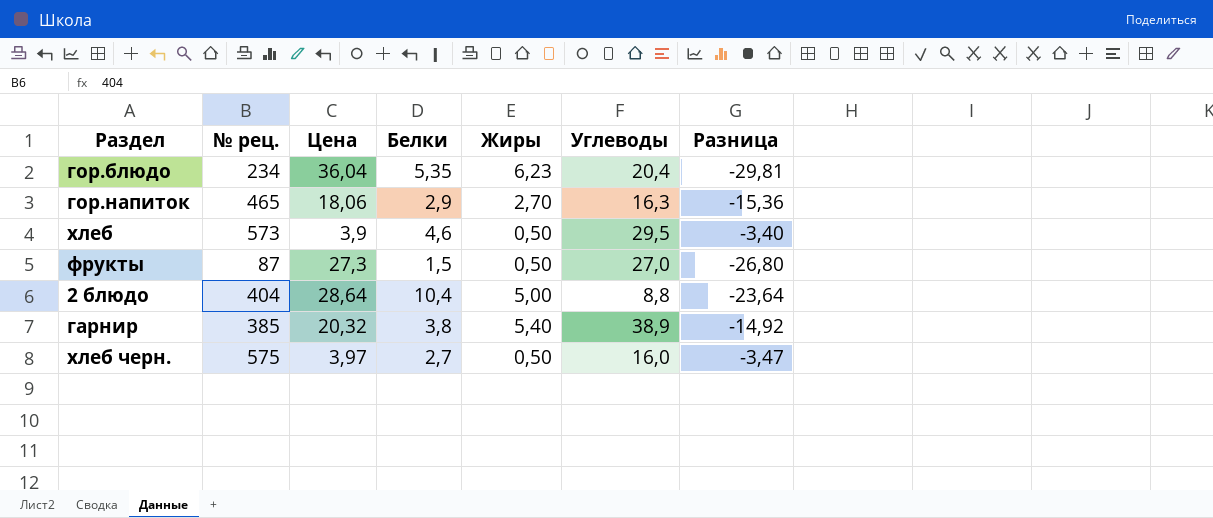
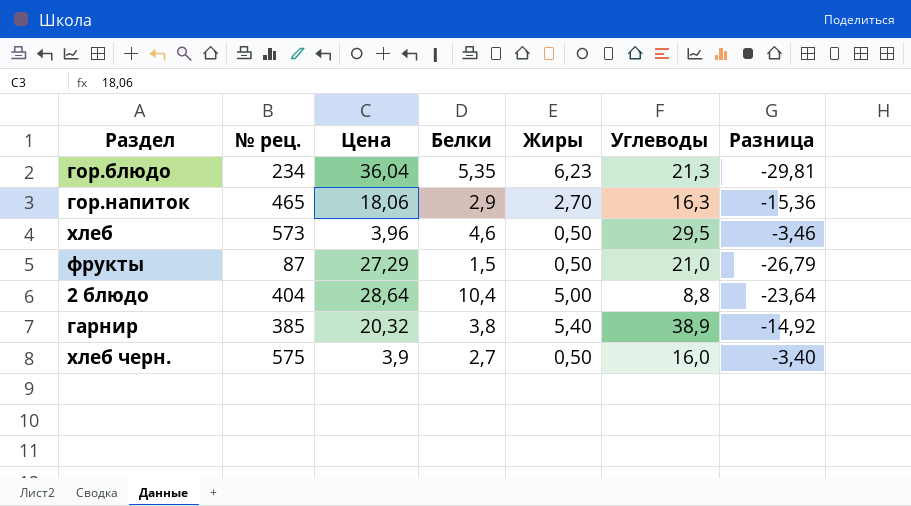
гор.блюдо | Углеводы: 20,4 -> 21,3
хлеб | Цена: 3,9 -> 3,96
хлеб | Разница: -3,40 -> -3,46
фрукты | Цена: 27,3 -> 27,29
фрукты | Углеводы: 27,0 -> 21,0
фрукты | Разница: -26,80 -> -26,79
хлеб черн. | Цена: 3,97 -> 3,9
хлеб черн. | Разница: -3,47 -> -3,40

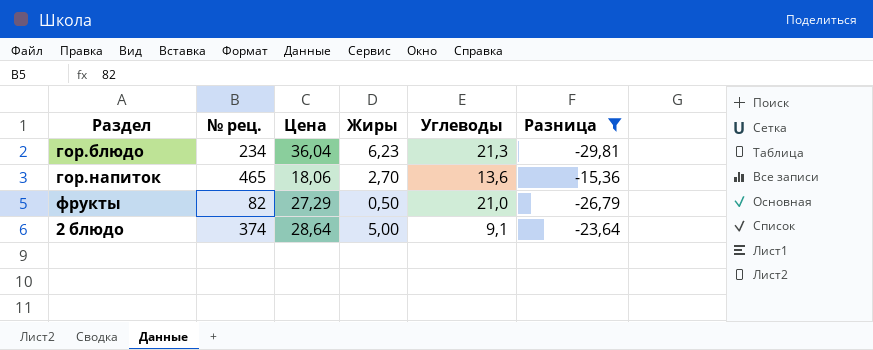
filter: none -> Разница <= -15,36
column Белки | position: 4 -> none
гор.напиток | Углеводы: 16,3 -> 13,6
фрукты | № рец.: 87 -> 82
2 блюдо | № рец.: 404 -> 374
2 блюдо | Углеводы: 8,8 -> 9,1

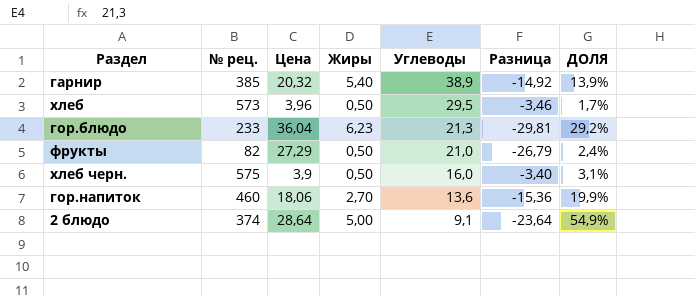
filter: Разница <= -15,36 -> none
row order: none -> Углеводы descending
column ДОЛЯ | formula: none -> [Жиры] / [Углеводы]
гор.блюдо | № рец.: 234 -> 233
гор.напиток | № рец.: 465 -> 460

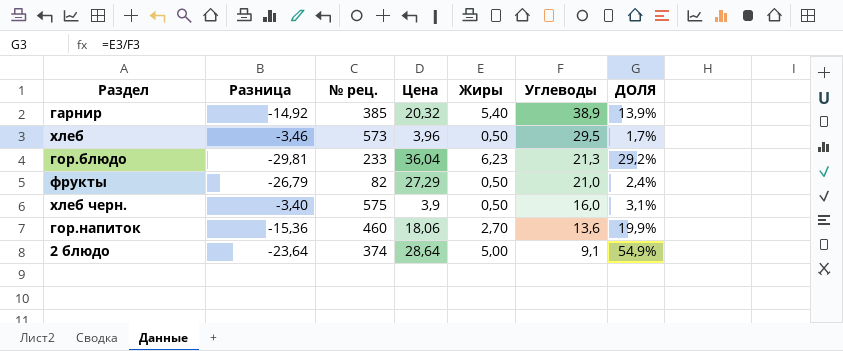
column Разница | position: 6 -> 2

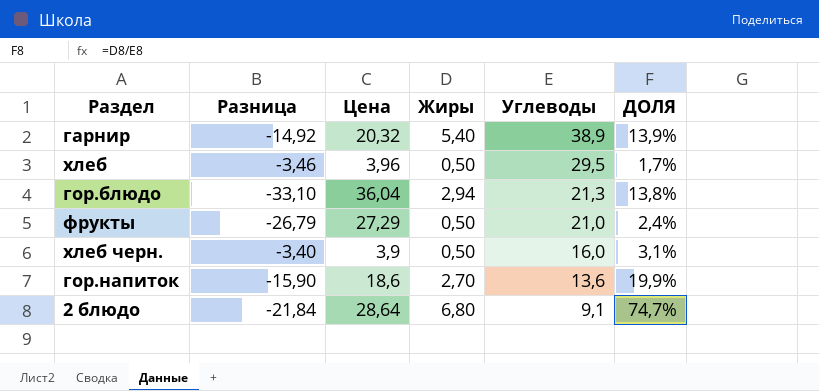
column № рец. | position: 3 -> none
гор.блюдо | Разница: -29,81 -> -33,10
гор.блюдо | Жиры: 6,23 -> 2,94
гор.блюдо | ДОЛЯ: 29,2% -> 13,8%
гор.напиток | Разница: -15,36 -> -15,90
гор.напиток | Цена: 18,06 -> 18,6
2 блюдо | Разница: -23,64 -> -21,84
2 блюдо | Жиры: 5,00 -> 6,80
2 блюдо | ДОЛЯ: 54,9% -> 74,7%

